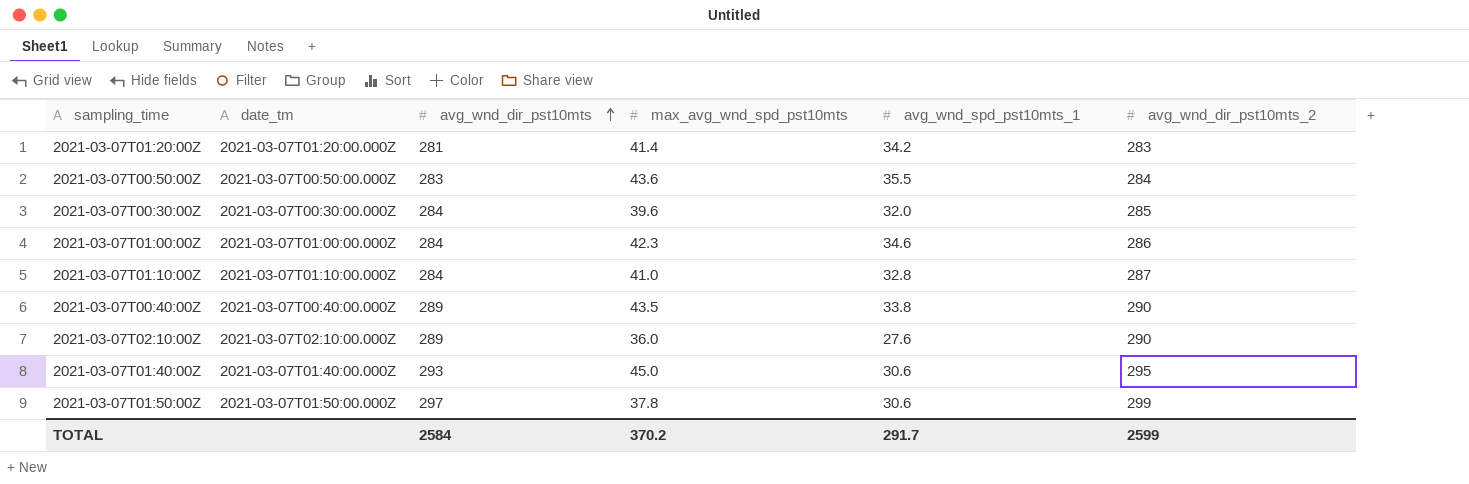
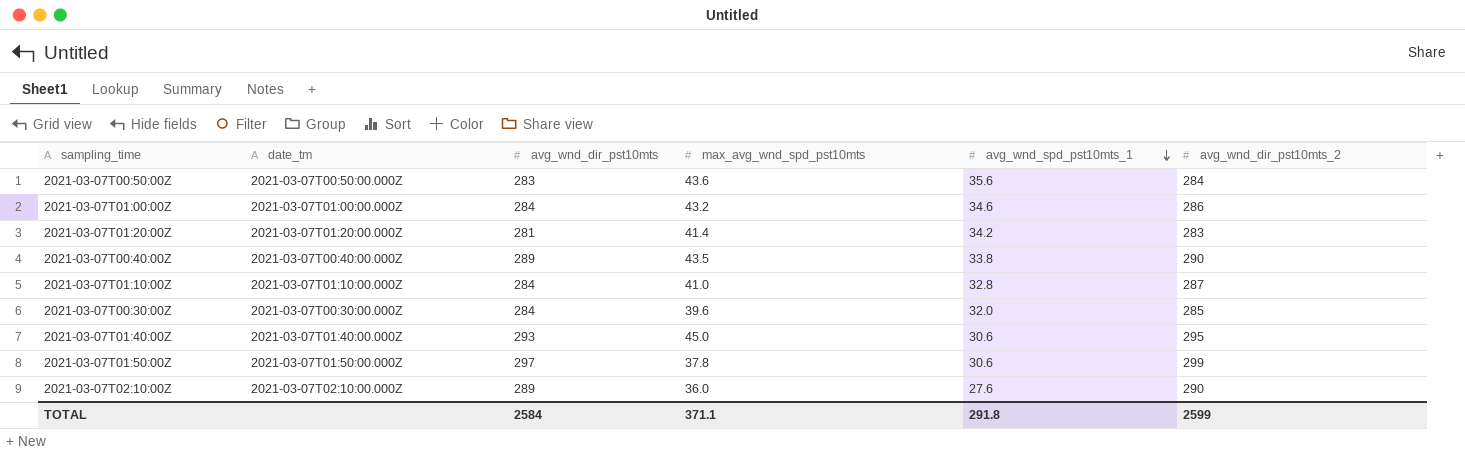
row order: avg_wnd_dir_pst10mts ascending -> avg_wnd_spd_pst10mts_1 descending
2021-03-07T00:50:00Z | avg_wnd_spd_pst10mts_1: 35.5 -> 35.6
2021-03-07T01:00:00Z | max_avg_wnd_spd_pst10mts: 42.3 -> 43.2
TOTAL | max_avg_wnd_spd_pst10mts: 370.2 -> 371.1
TOTAL | avg_wnd_spd_pst10mts_1: 291.7 -> 291.8

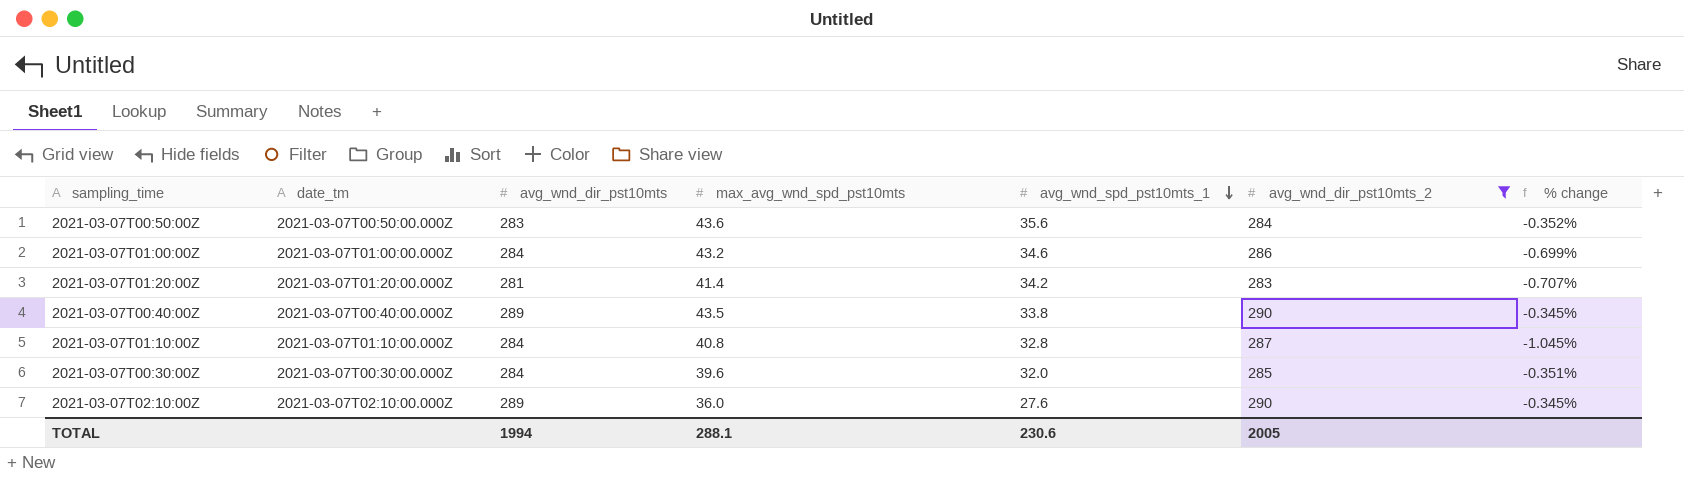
filter: none -> avg_wnd_dir_pst10mts_2 <= 290
column % change | formula: none -> ([avg_wnd_dir_pst10mts] - [avg_wnd_dir_pst10mts_2]) / [avg_wnd_dir_pst10mts_2]
2021-03-07T01:10:00Z | max_avg_wnd_spd_pst10mts: 41.0 -> 40.8
TOTAL | avg_wnd_dir_pst10mts: 2584 -> 1994
TOTAL | max_avg_wnd_spd_pst10mts: 371.1 -> 288.1
TOTAL | avg_wnd_spd_pst10mts_1: 291.8 -> 230.6
TOTAL | avg_wnd_dir_pst10mts_2: 2599 -> 2005

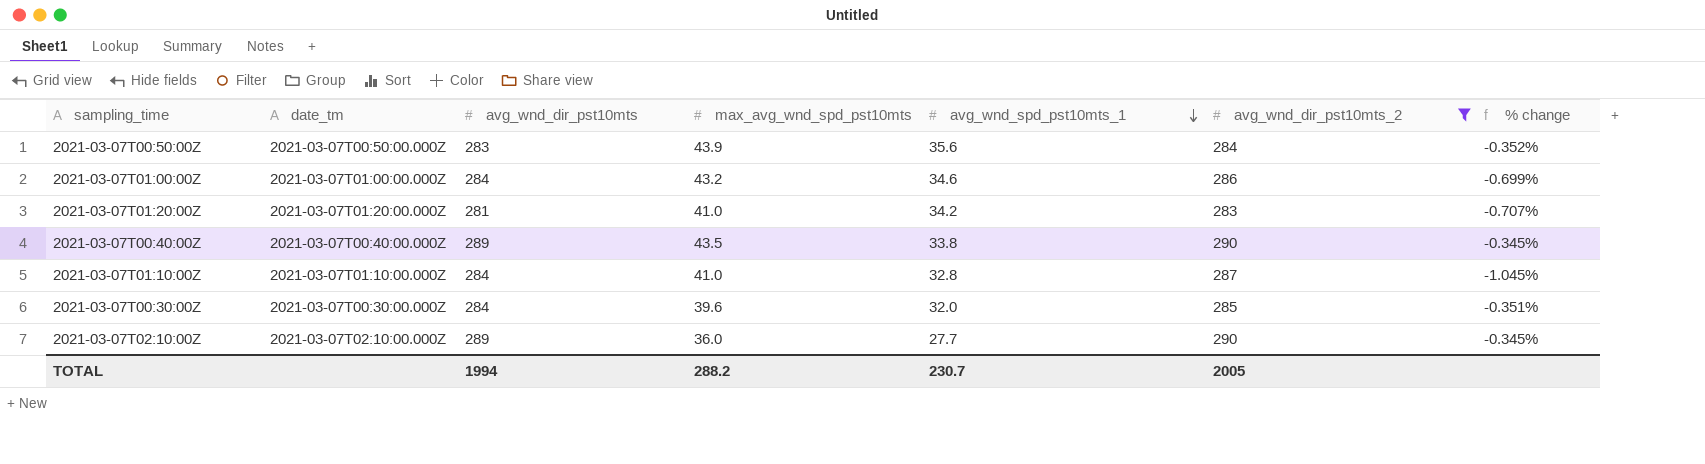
2021-03-07T00:50:00Z | max_avg_wnd_spd_pst10mts: 43.6 -> 43.9
2021-03-07T01:20:00Z | max_avg_wnd_spd_pst10mts: 41.4 -> 41.0
2021-03-07T01:10:00Z | max_avg_wnd_spd_pst10mts: 40.8 -> 41.0
2021-03-07T02:10:00Z | avg_wnd_spd_pst10mts_1: 27.6 -> 27.7
TOTAL | max_avg_wnd_spd_pst10mts: 288.1 -> 288.2
TOTAL | avg_wnd_spd_pst10mts_1: 230.6 -> 230.7

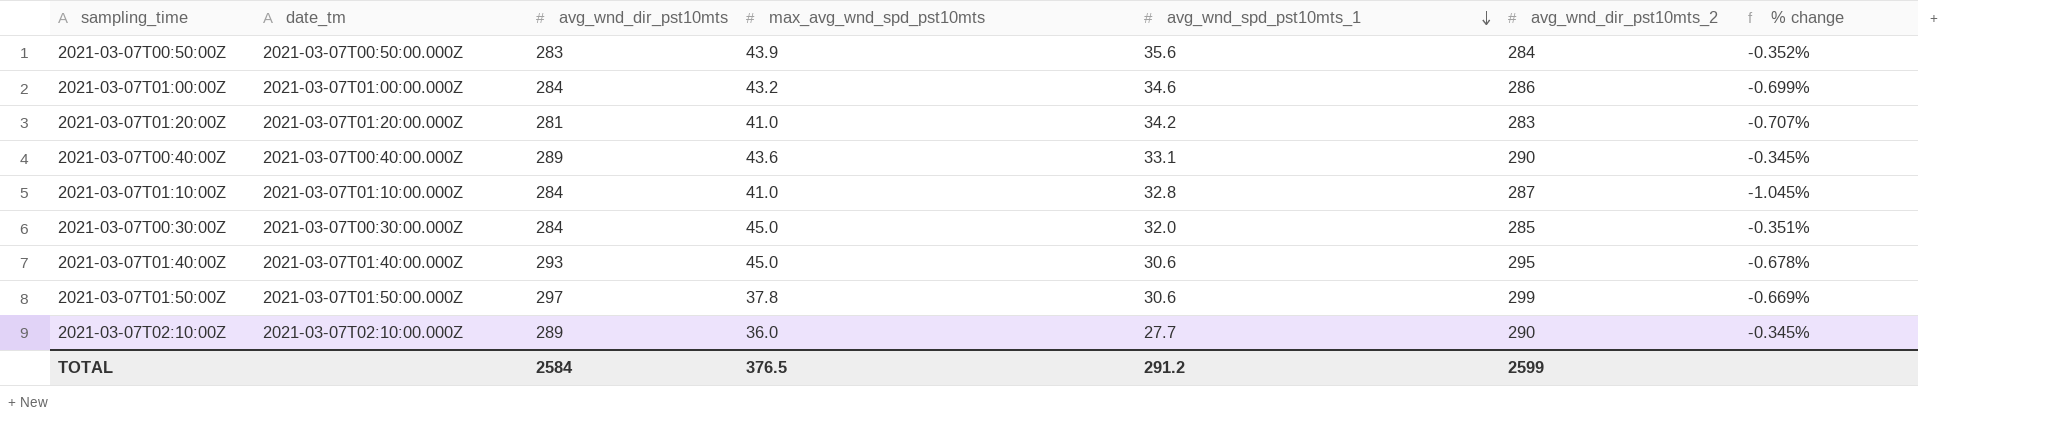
filter: avg_wnd_dir_pst10mts_2 <= 290 -> none
2021-03-07T00:40:00Z | max_avg_wnd_spd_pst10mts: 43.5 -> 43.6
2021-03-07T00:40:00Z | avg_wnd_spd_pst10mts_1: 33.8 -> 33.1
2021-03-07T00:30:00Z | max_avg_wnd_spd_pst10mts: 39.6 -> 45.0
TOTAL | avg_wnd_dir_pst10mts: 1994 -> 2584
TOTAL | max_avg_wnd_spd_pst10mts: 288.2 -> 376.5
TOTAL | avg_wnd_spd_pst10mts_1: 230.7 -> 291.2
TOTAL | avg_wnd_dir_pst10mts_2: 2005 -> 2599

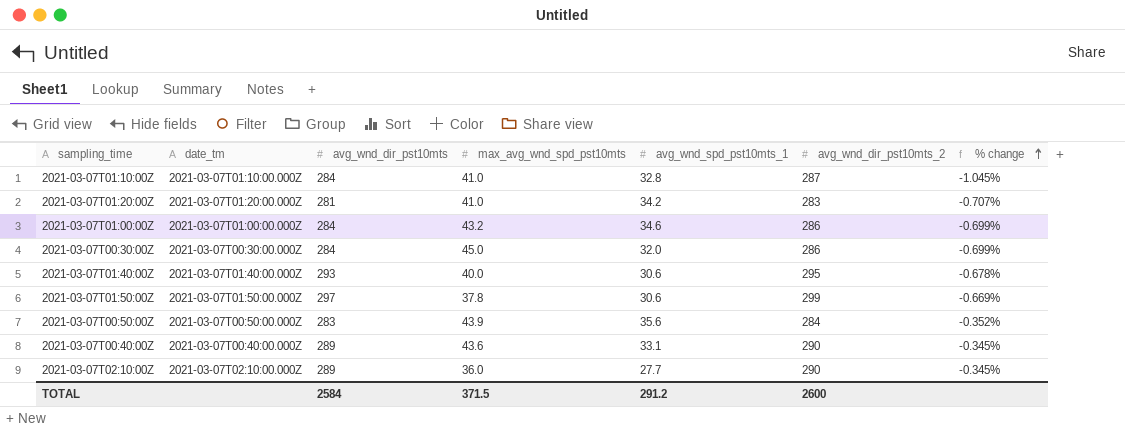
row order: avg_wnd_spd_pst10mts_1 descending -> % change ascending
2021-03-07T00:30:00Z | avg_wnd_dir_pst10mts_2: 285 -> 286
2021-03-07T00:30:00Z | % change: -0.351% -> -0.699%
2021-03-07T01:40:00Z | max_avg_wnd_spd_pst10mts: 45.0 -> 40.0
TOTAL | max_avg_wnd_spd_pst10mts: 376.5 -> 371.5
TOTAL | avg_wnd_dir_pst10mts_2: 2599 -> 2600

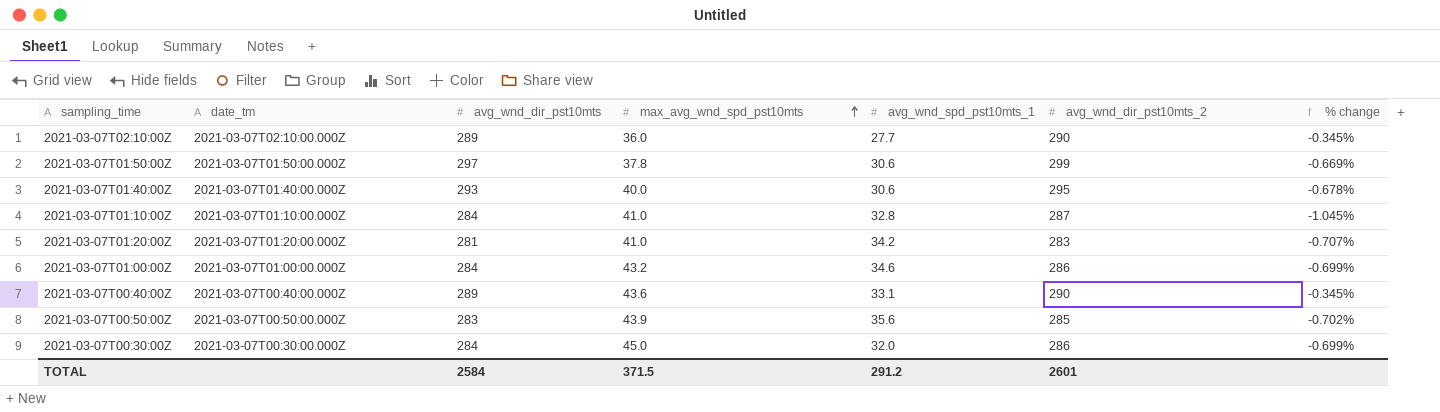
row order: % change ascending -> max_avg_wnd_spd_pst10mts ascending
2021-03-07T00:50:00Z | avg_wnd_dir_pst10mts_2: 284 -> 285
2021-03-07T00:50:00Z | % change: -0.352% -> -0.702%
TOTAL | avg_wnd_dir_pst10mts_2: 2600 -> 2601

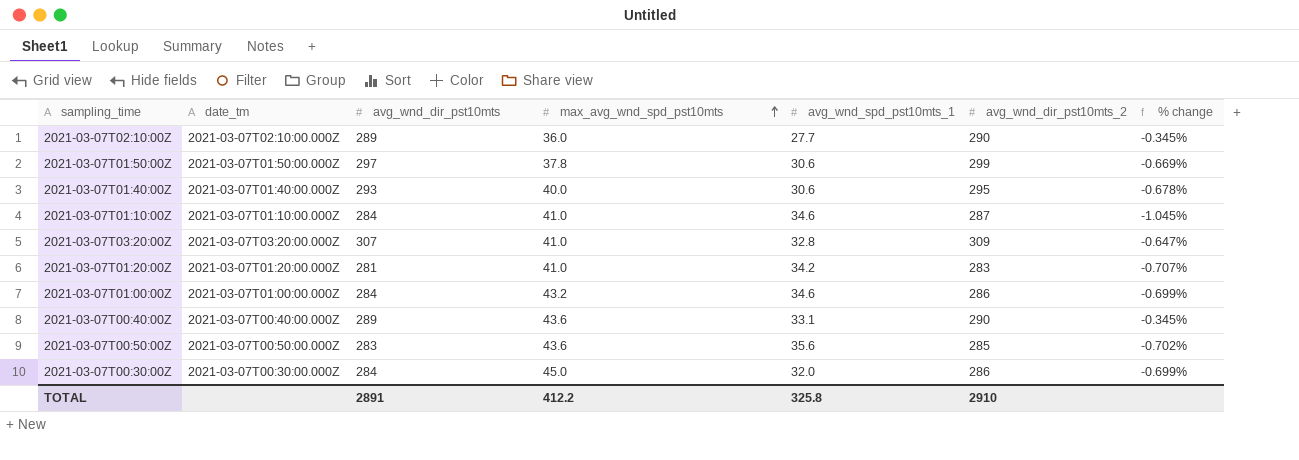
2021-03-07T01:10:00Z | avg_wnd_spd_pst10mts_1: 32.8 -> 34.6
row 2021-03-07T03:20:00Z: none -> 2021-03-07T03:20:00.000Z | 307 | 41.0 | 32.8 | 309 | -0.647%
2021-03-07T00:50:00Z | max_avg_wnd_spd_pst10mts: 43.9 -> 43.6
TOTAL | avg_wnd_dir_pst10mts: 2584 -> 2891
TOTAL | max_avg_wnd_spd_pst10mts: 371.5 -> 412.2
TOTAL | avg_wnd_spd_pst10mts_1: 291.2 -> 325.8
TOTAL | avg_wnd_dir_pst10mts_2: 2601 -> 2910

